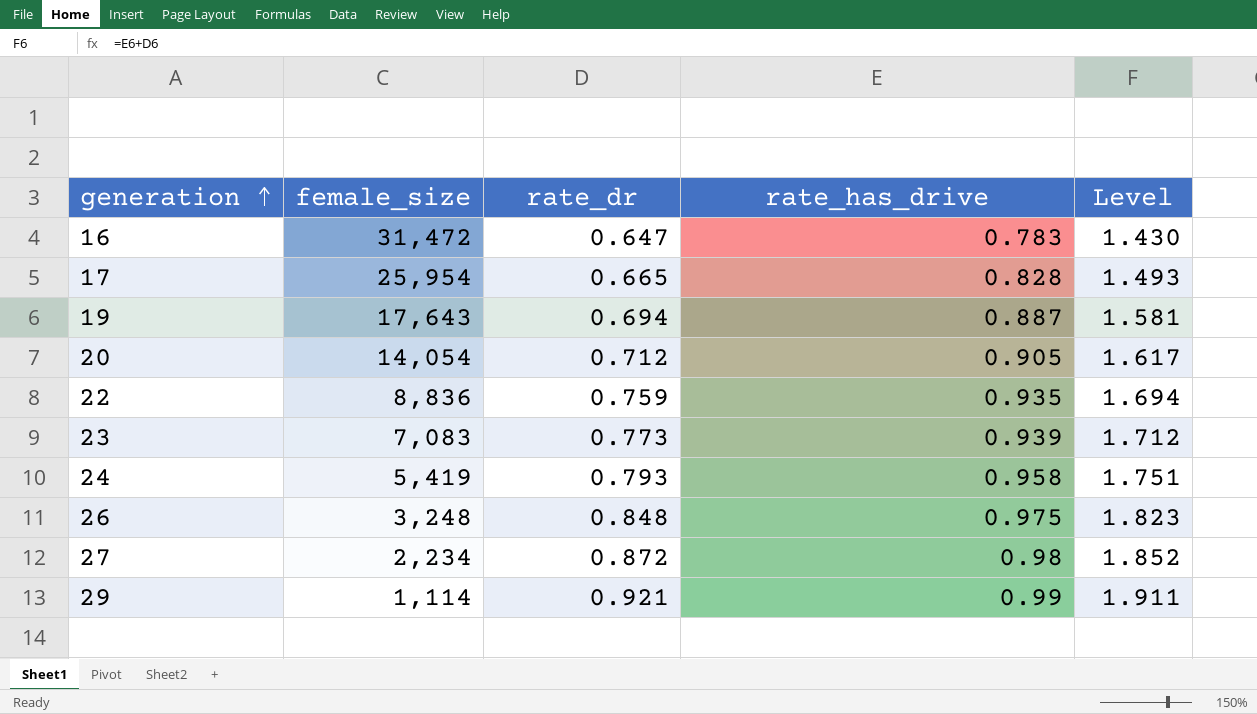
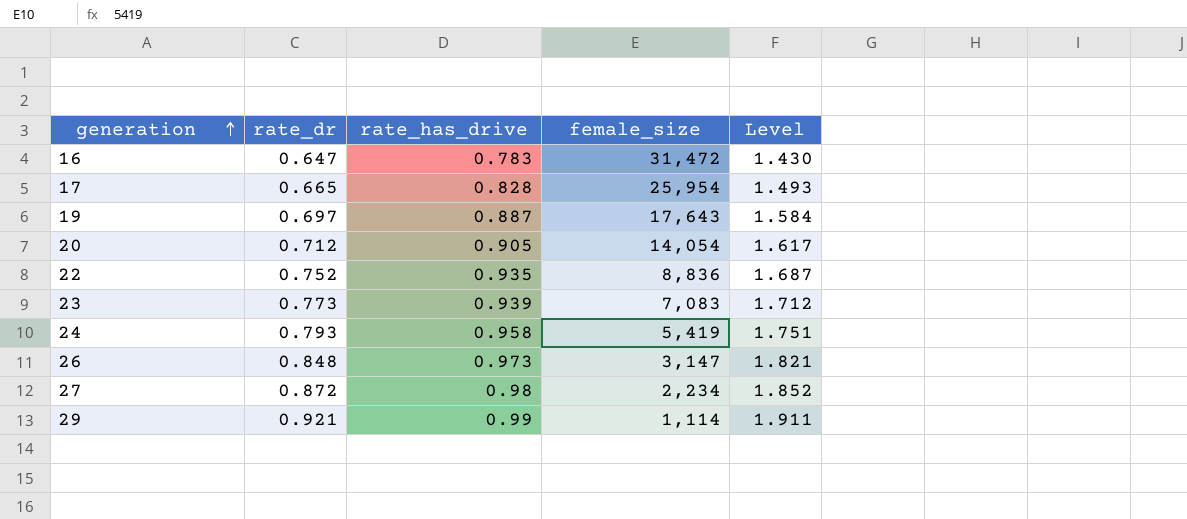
column female_size | position: 2 -> 4
19 | rate_dr: 0.694 -> 0.697
19 | Level: 1.581 -> 1.584
22 | rate_dr: 0.759 -> 0.752
22 | Level: 1.694 -> 1.687
26 | rate_has_drive: 0.975 -> 0.973
26 | female_size: 3,248 -> 3,147
26 | Level: 1.823 -> 1.821

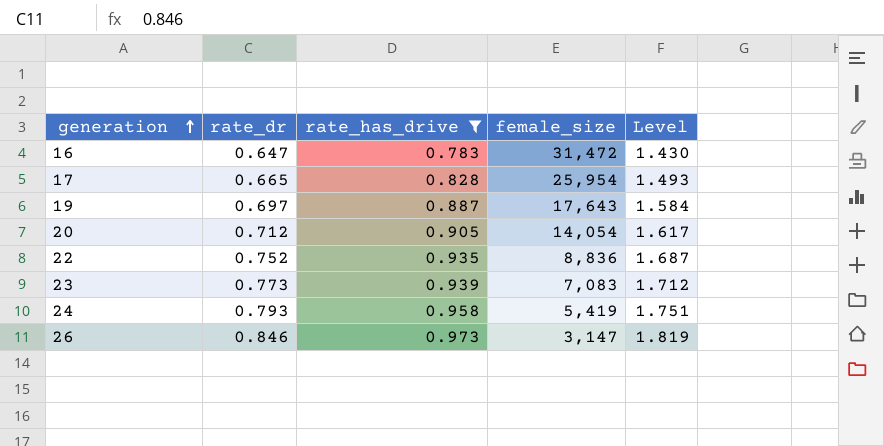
filter: none -> rate_has_drive <= 0.973
26 | rate_dr: 0.848 -> 0.846
26 | Level: 1.821 -> 1.819

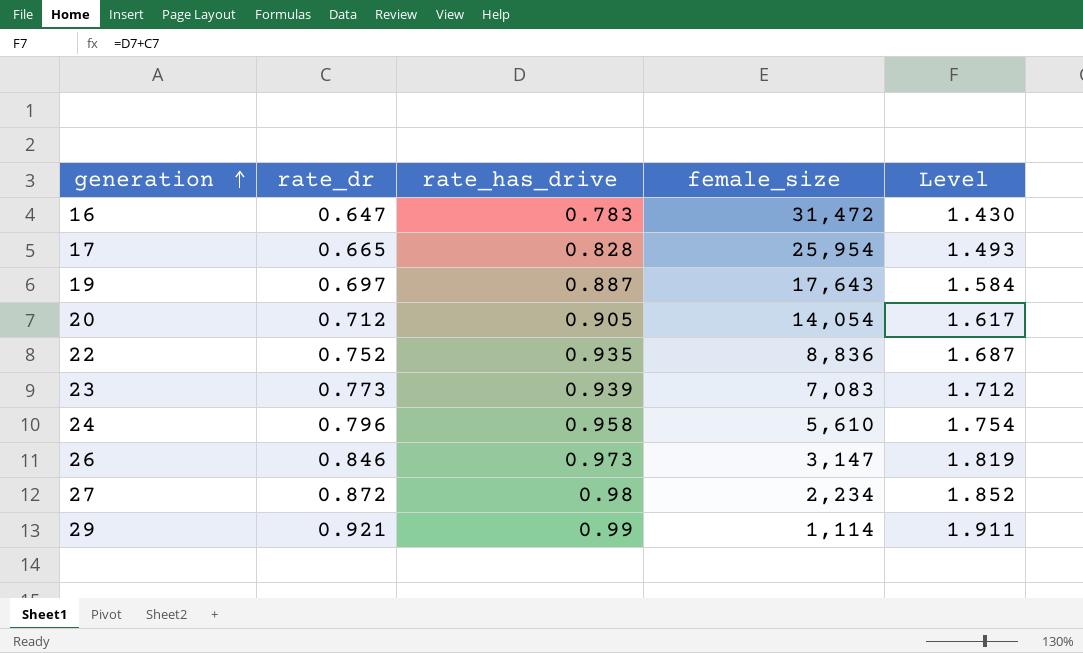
filter: rate_has_drive <= 0.973 -> none
24 | rate_dr: 0.793 -> 0.796
24 | female_size: 5,419 -> 5,610
24 | Level: 1.751 -> 1.754

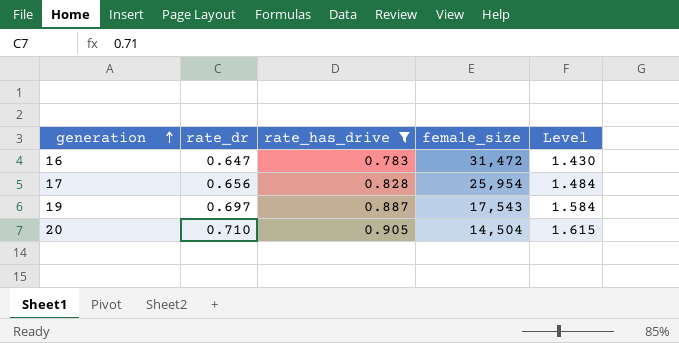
filter: none -> rate_has_drive <= 0.905
17 | rate_dr: 0.665 -> 0.656
17 | Level: 1.493 -> 1.484
19 | female_size: 17,643 -> 17,543
20 | rate_dr: 0.712 -> 0.710
20 | female_size: 14,054 -> 14,504
20 | Level: 1.617 -> 1.615

